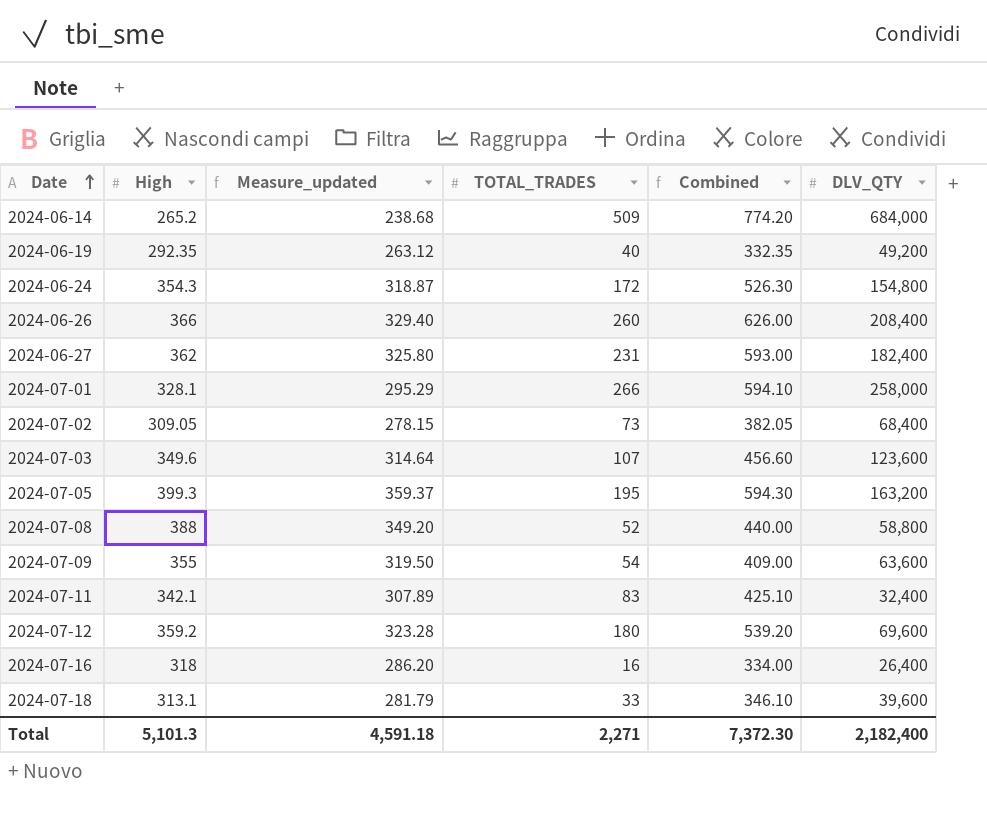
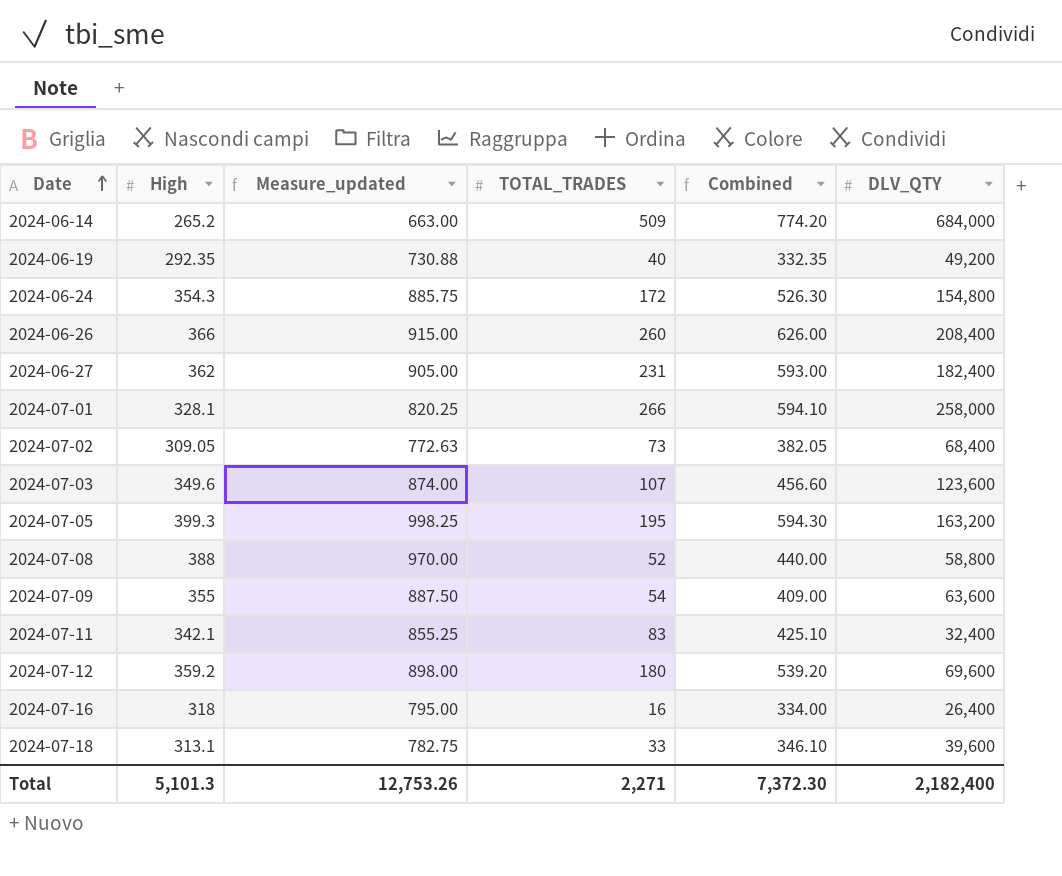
column Measure_updated | formula: [High] * 0.9 -> [High] * 2.5
Total | Measure_updated: 4,591.18 -> 12,753.26

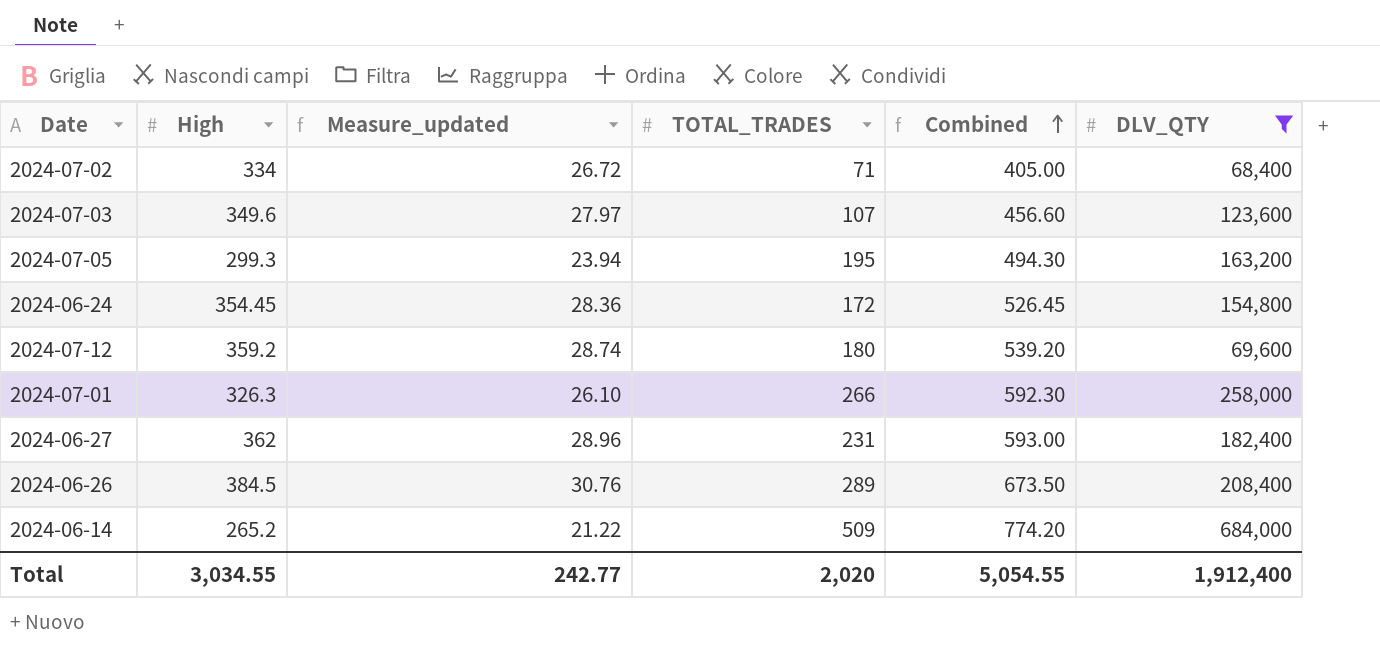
filter: none -> DLV_QTY >= 68,400
row order: Date ascending -> Combined ascending
column Measure_updated | formula: [High] * 2.5 -> [High] * 0.08
2024-07-02 | High: 309.05 -> 334
2024-07-02 | TOTAL_TRADES: 73 -> 71
2024-07-02 | Combined: 382.05 -> 405.00
2024-07-05 | High: 399.3 -> 299.3
2024-07-05 | Combined: 594.30 -> 494.30
2024-06-24 | High: 354.3 -> 354.45
2024-06-24 | Combined: 526.30 -> 526.45
2024-07-01 | High: 328.1 -> 326.3
2024-07-01 | Combined: 594.10 -> 592.30
2024-06-26 | High: 366 -> 384.5
2024-06-26 | TOTAL_TRADES: 260 -> 289
2024-06-26 | Combined: 626.00 -> 673.50
Total | High: 5,101.3 -> 3,034.55
Total | Measure_updated: 12,753.26 -> 242.77
Total | TOTAL_TRADES: 2,271 -> 2,020
Total | Combined: 7,372.30 -> 5,054.55
Total | DLV_QTY: 2,182,400 -> 1,912,400

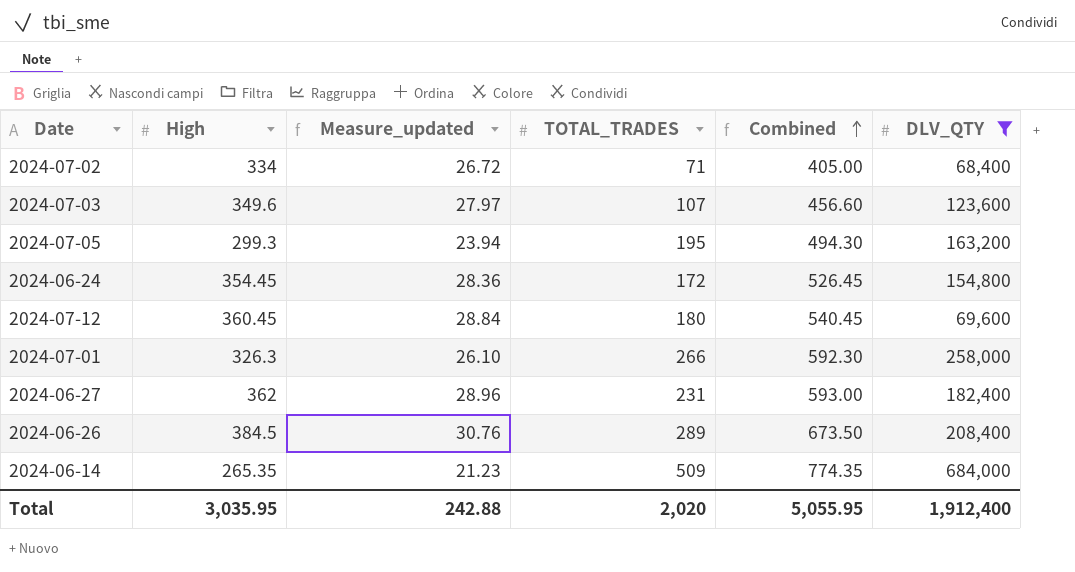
2024-07-12 | High: 359.2 -> 360.45
2024-07-12 | Measure_updated: 28.74 -> 28.84
2024-07-12 | Combined: 539.20 -> 540.45
2024-06-14 | High: 265.2 -> 265.35
2024-06-14 | Measure_updated: 21.22 -> 21.23
2024-06-14 | Combined: 774.20 -> 774.35
Total | High: 3,034.55 -> 3,035.95
Total | Measure_updated: 242.77 -> 242.88
Total | Combined: 5,054.55 -> 5,055.95

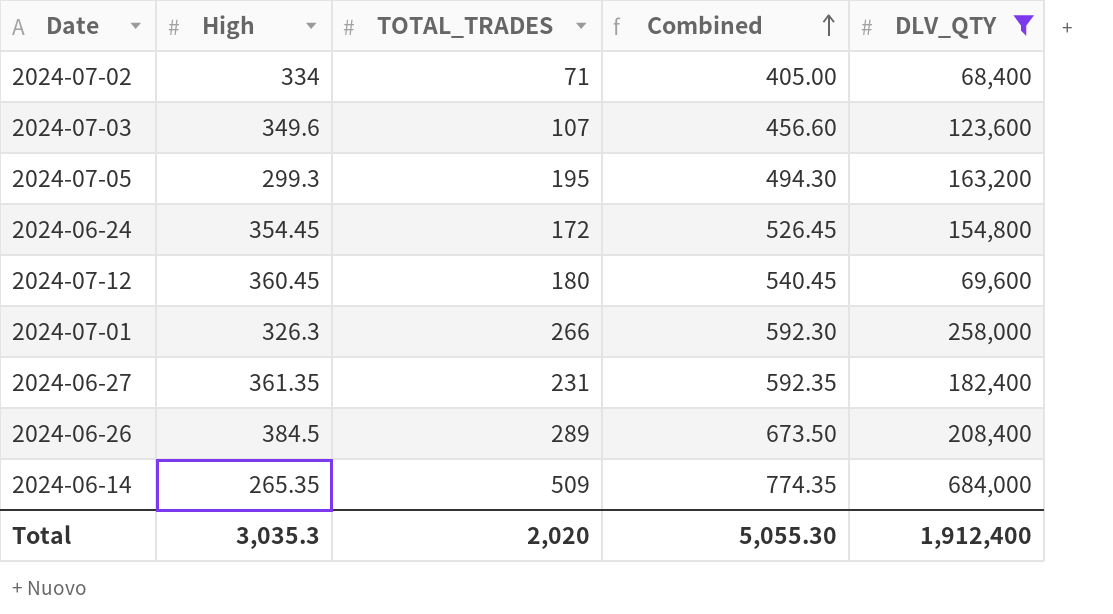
column Measure_updated | formula: [High] * 0.08 -> none
2024-06-27 | High: 362 -> 361.35
2024-06-27 | Combined: 593.00 -> 592.35
Total | High: 3,035.95 -> 3,035.3
Total | Combined: 5,055.95 -> 5,055.30

